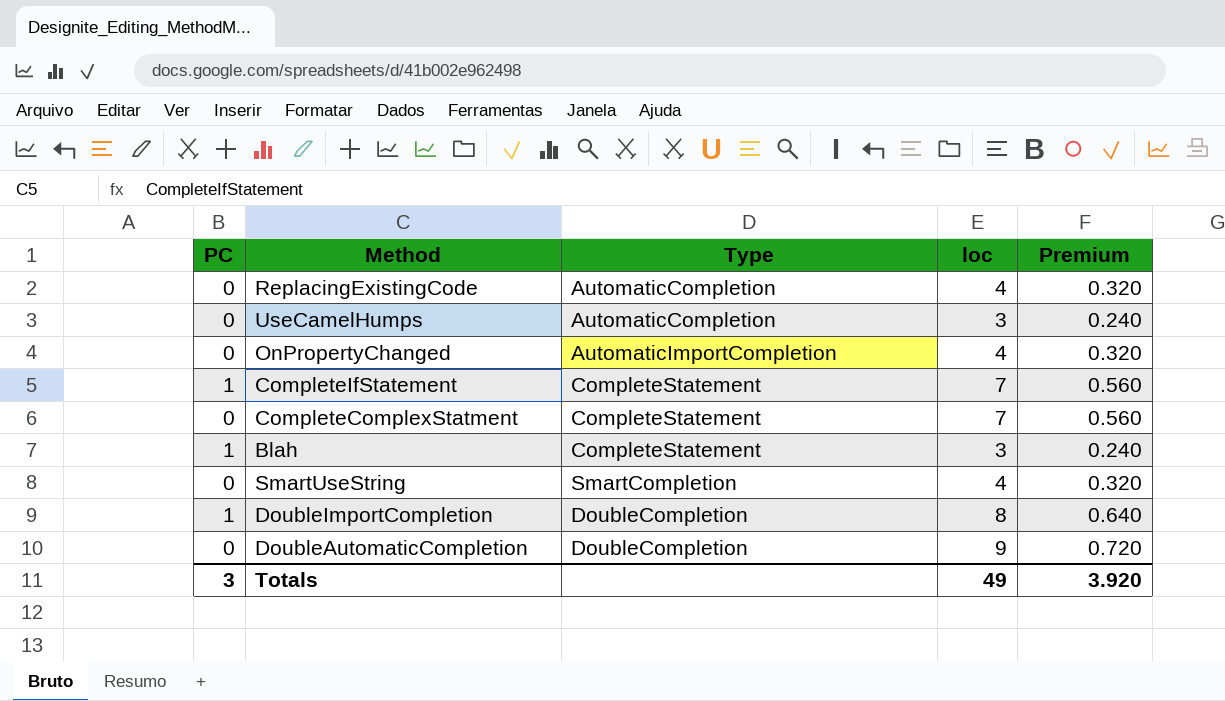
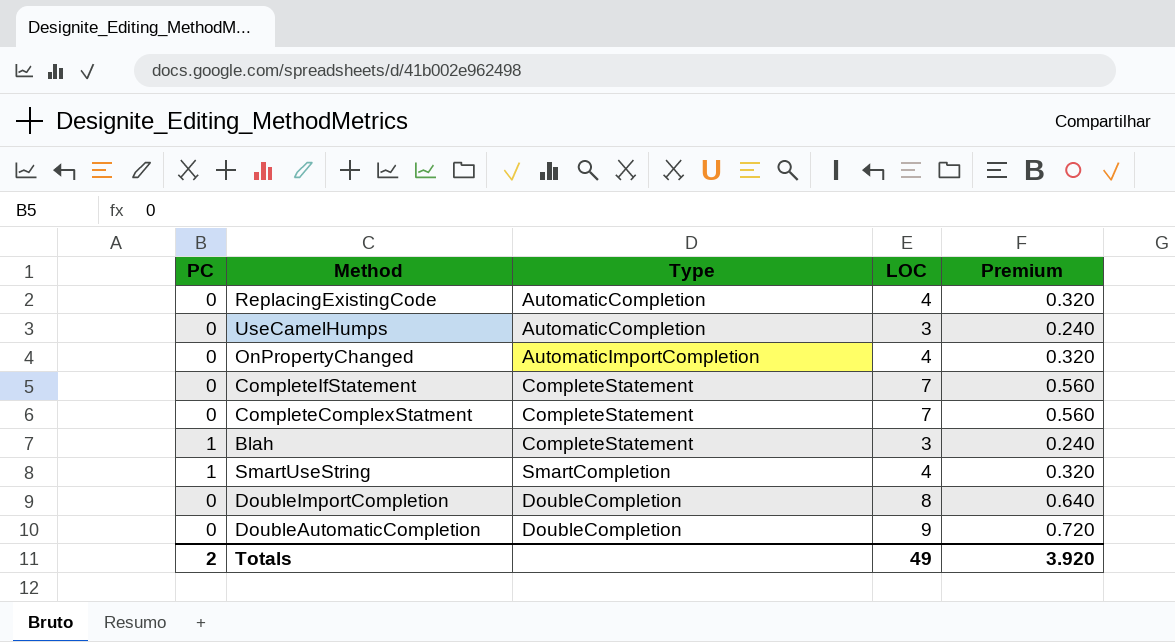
column name: loc -> LOC
CompleteIfStatement | PC: 1 -> 0
SmartUseString | PC: 0 -> 1
DoubleImportCompletion | PC: 1 -> 0
Totals | PC: 3 -> 2

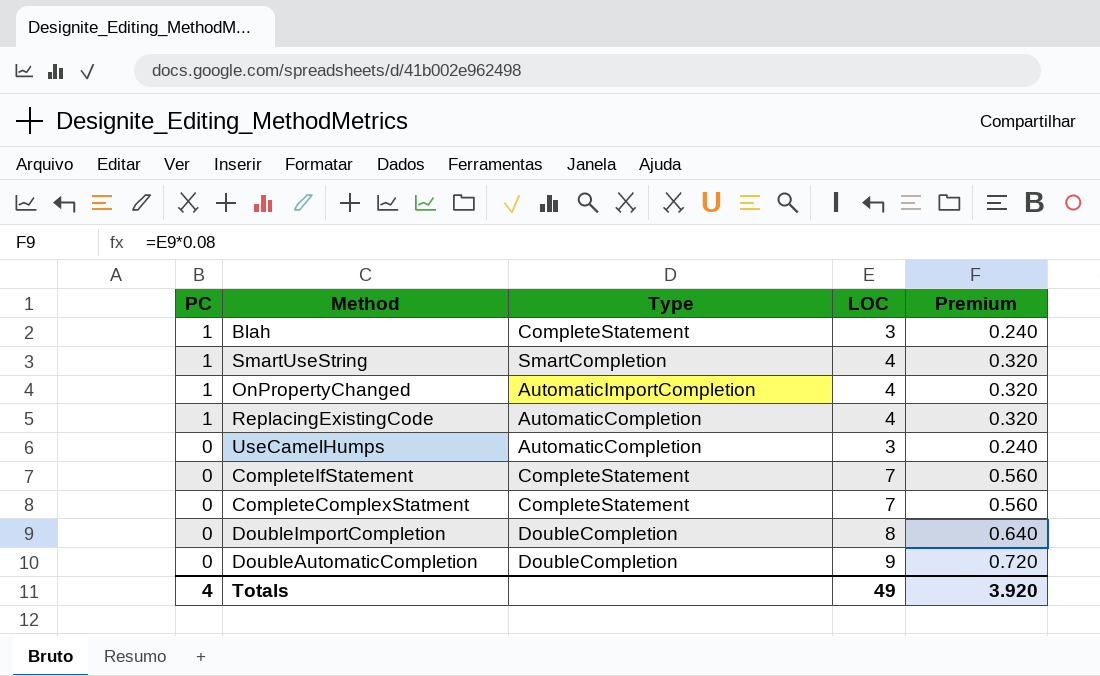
row order: none -> PC descending
OnPropertyChanged | PC: 0 -> 1
ReplacingExistingCode | PC: 0 -> 1
Totals | PC: 2 -> 4

